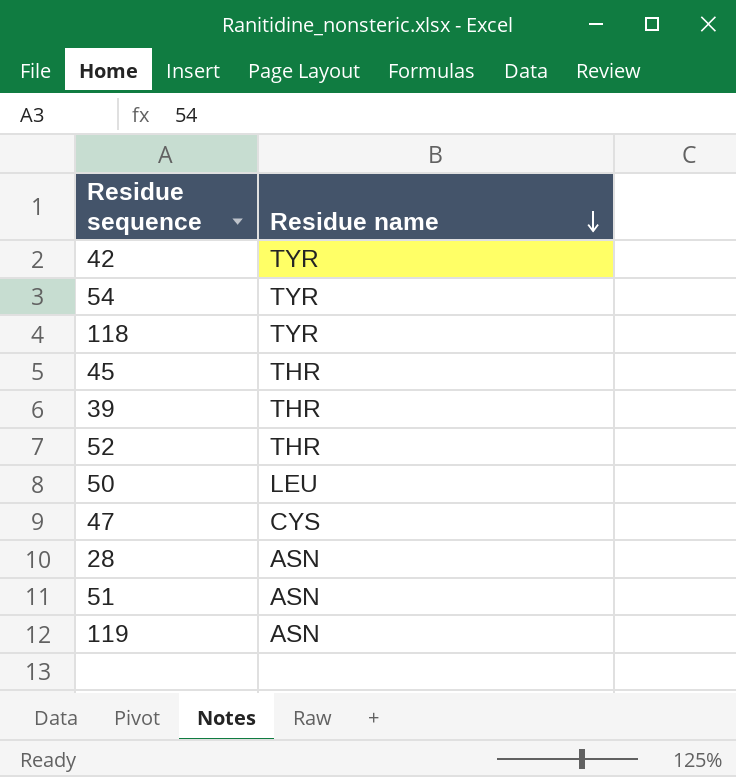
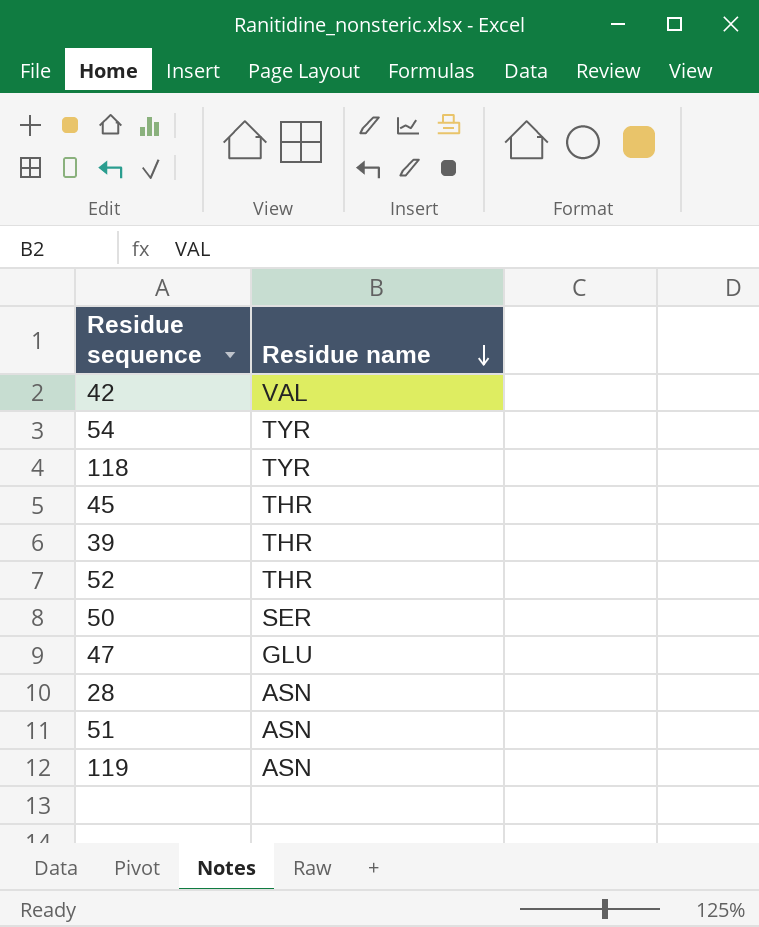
42 | Residue name: TYR -> VAL
50 | Residue name: LEU -> SER
47 | Residue name: CYS -> GLU

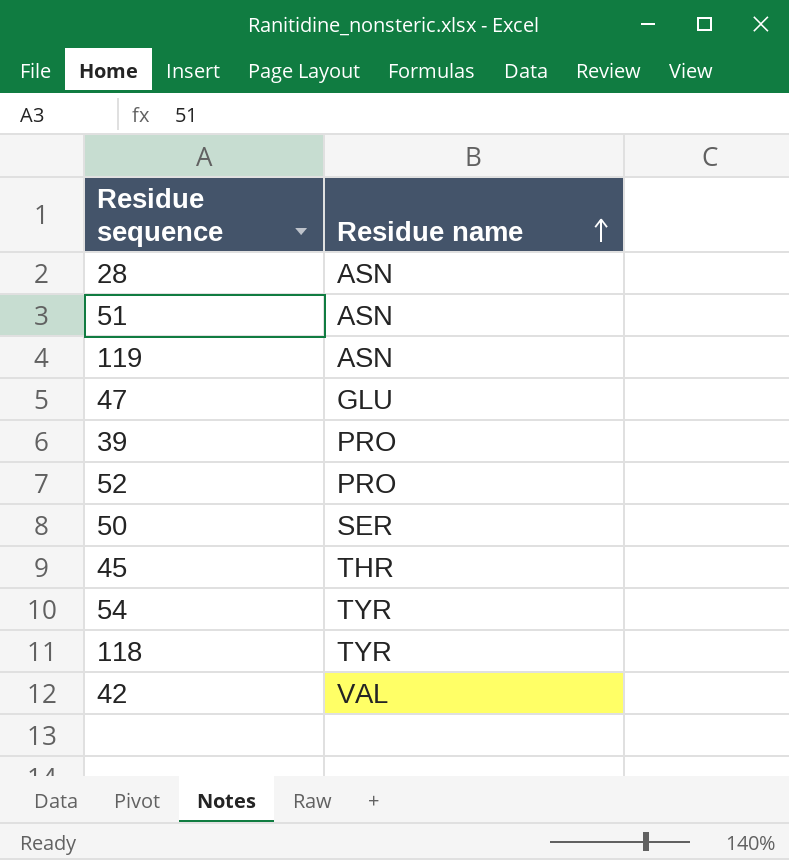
row order: Residue name descending -> Residue name ascending
39 | Residue name: THR -> PRO
52 | Residue name: THR -> PRO

